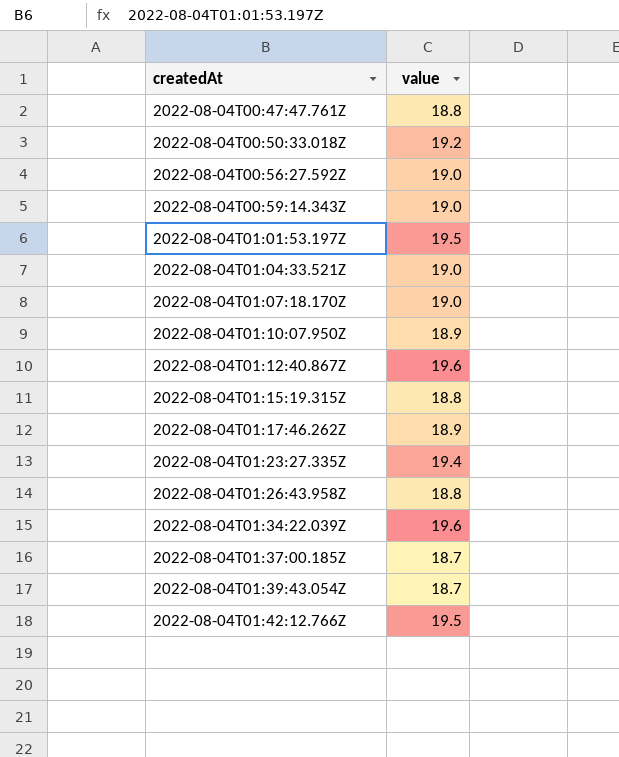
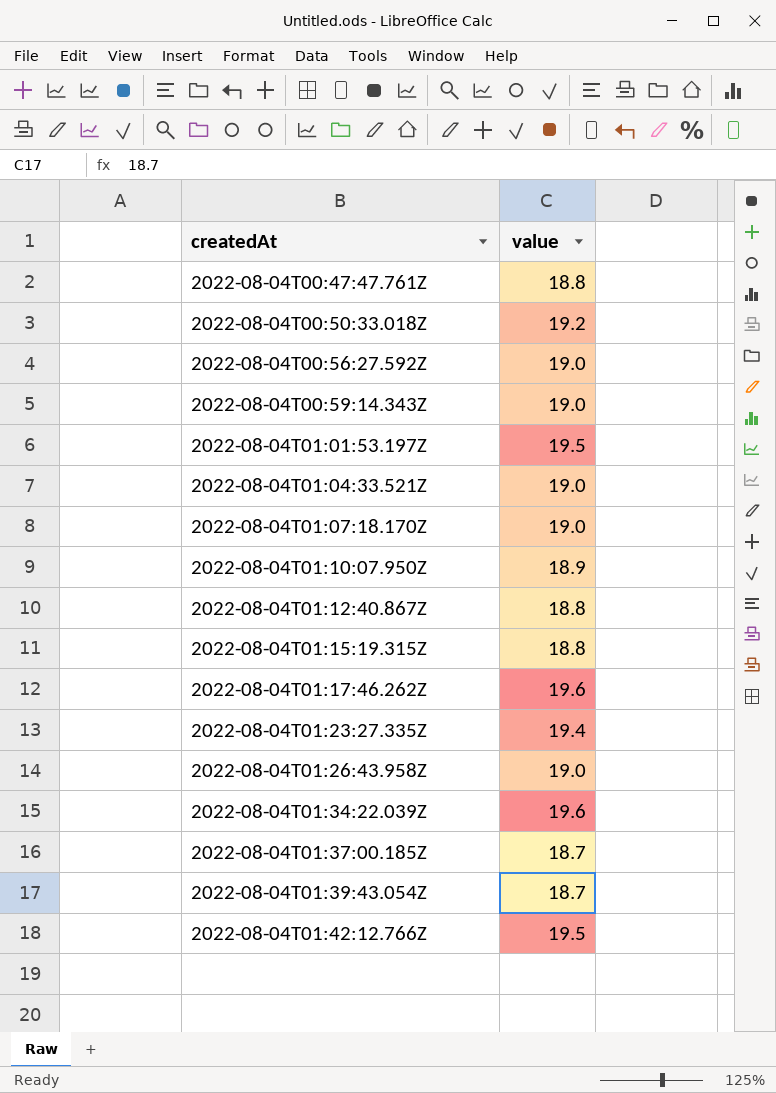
2022-08-04T01:12:40.867Z | value: 19.6 -> 18.8
2022-08-04T01:17:46.262Z | value: 18.9 -> 19.6
2022-08-04T01:26:43.958Z | value: 18.8 -> 19.0

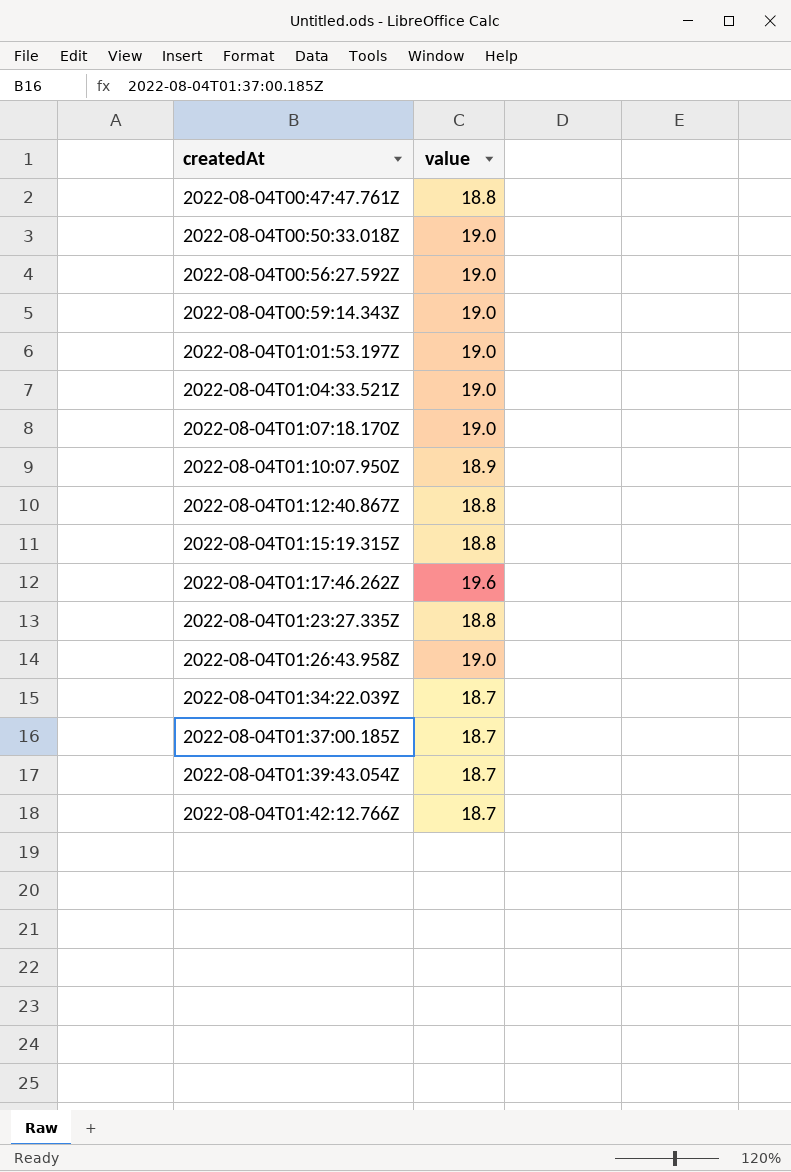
2022-08-04T00:50:33.018Z | value: 19.2 -> 19.0
2022-08-04T01:01:53.197Z | value: 19.5 -> 19.0
2022-08-04T01:23:27.335Z | value: 19.4 -> 18.8
2022-08-04T01:34:22.039Z | value: 19.6 -> 18.7
2022-08-04T01:42:12.766Z | value: 19.5 -> 18.7

